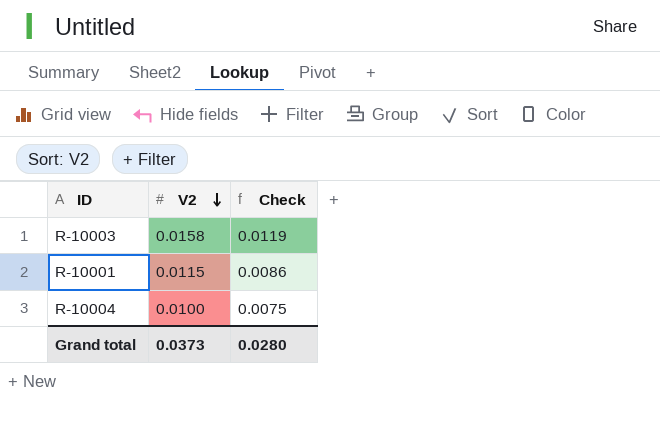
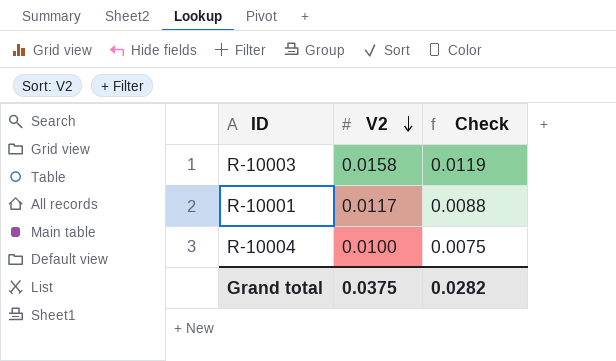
R-10001 | V2: 0.0115 -> 0.0117
R-10001 | Check: 0.0086 -> 0.0088
Grand total | V2: 0.0373 -> 0.0375
Grand total | Check: 0.0280 -> 0.0282

